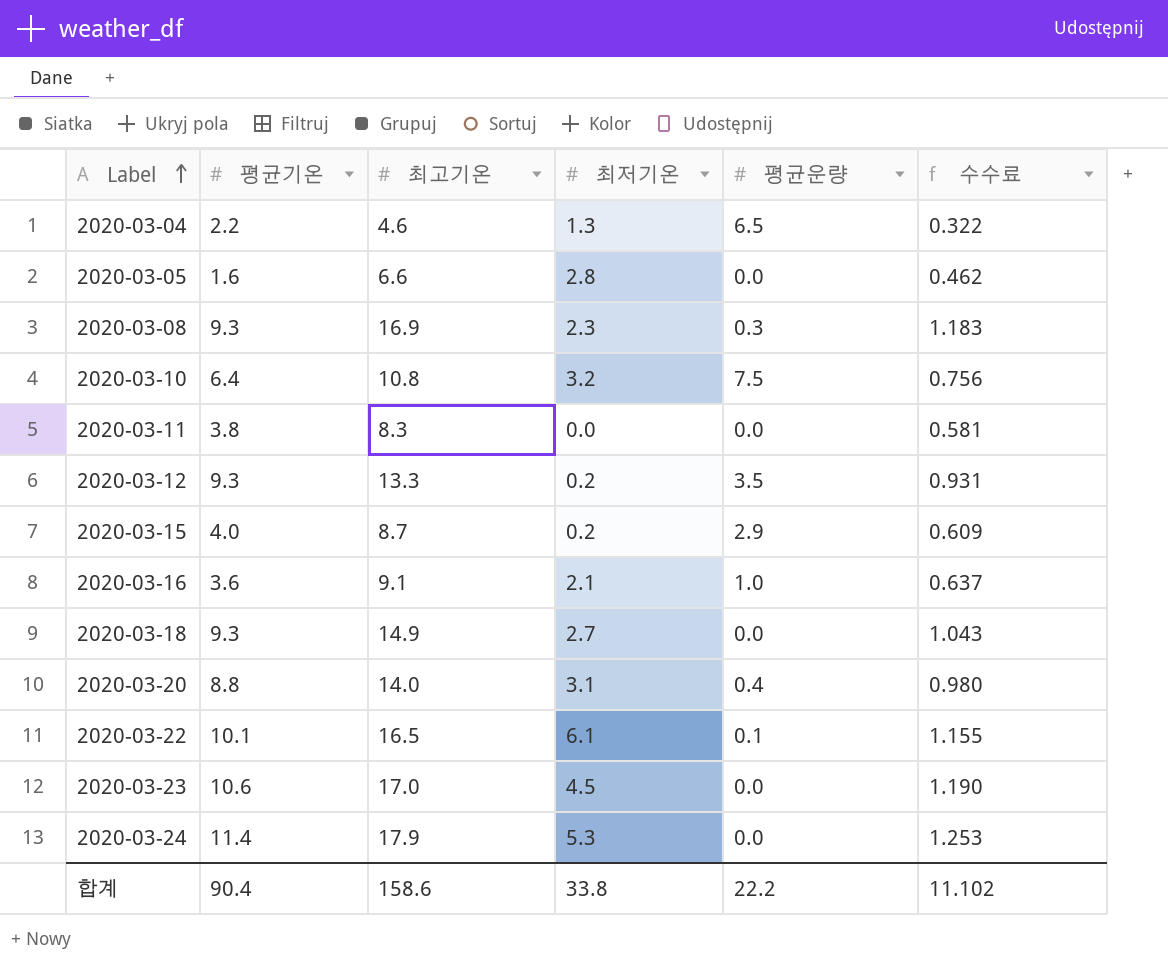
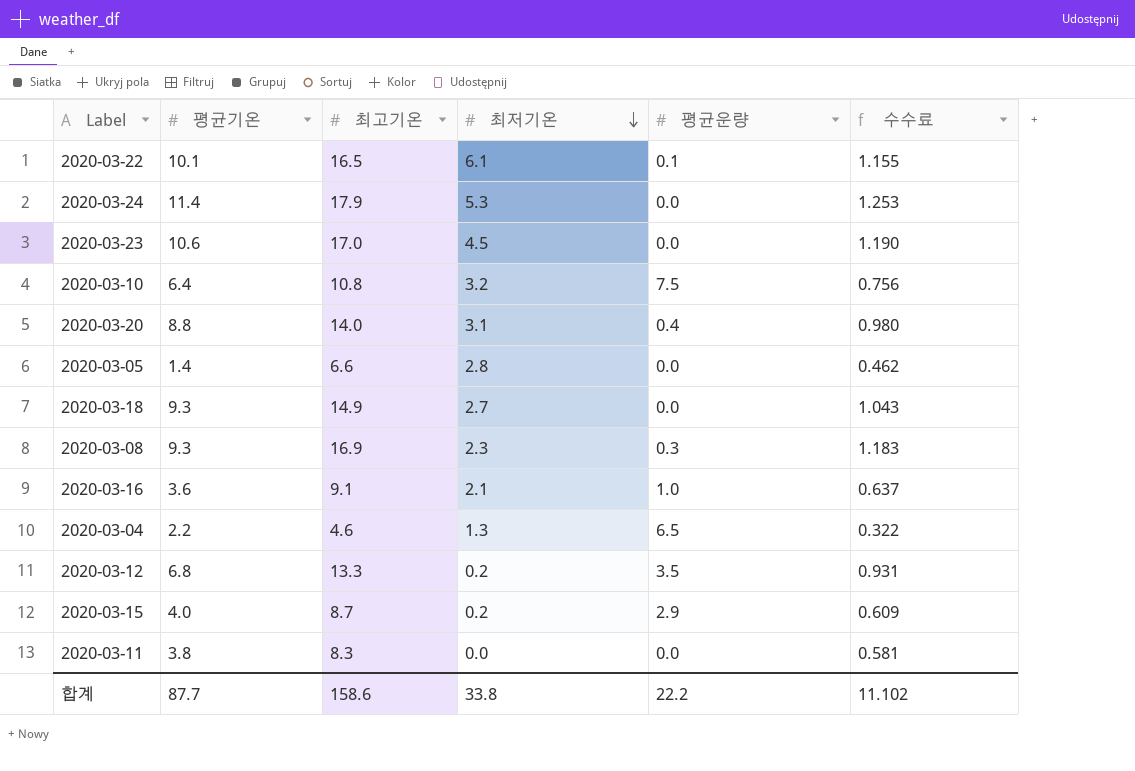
row order: Label ascending -> 최저기온 descending
2020-03-05 | 평균기온: 1.6 -> 1.4
2020-03-12 | 평균기온: 9.3 -> 6.8
합계 | 평균기온: 90.4 -> 87.7

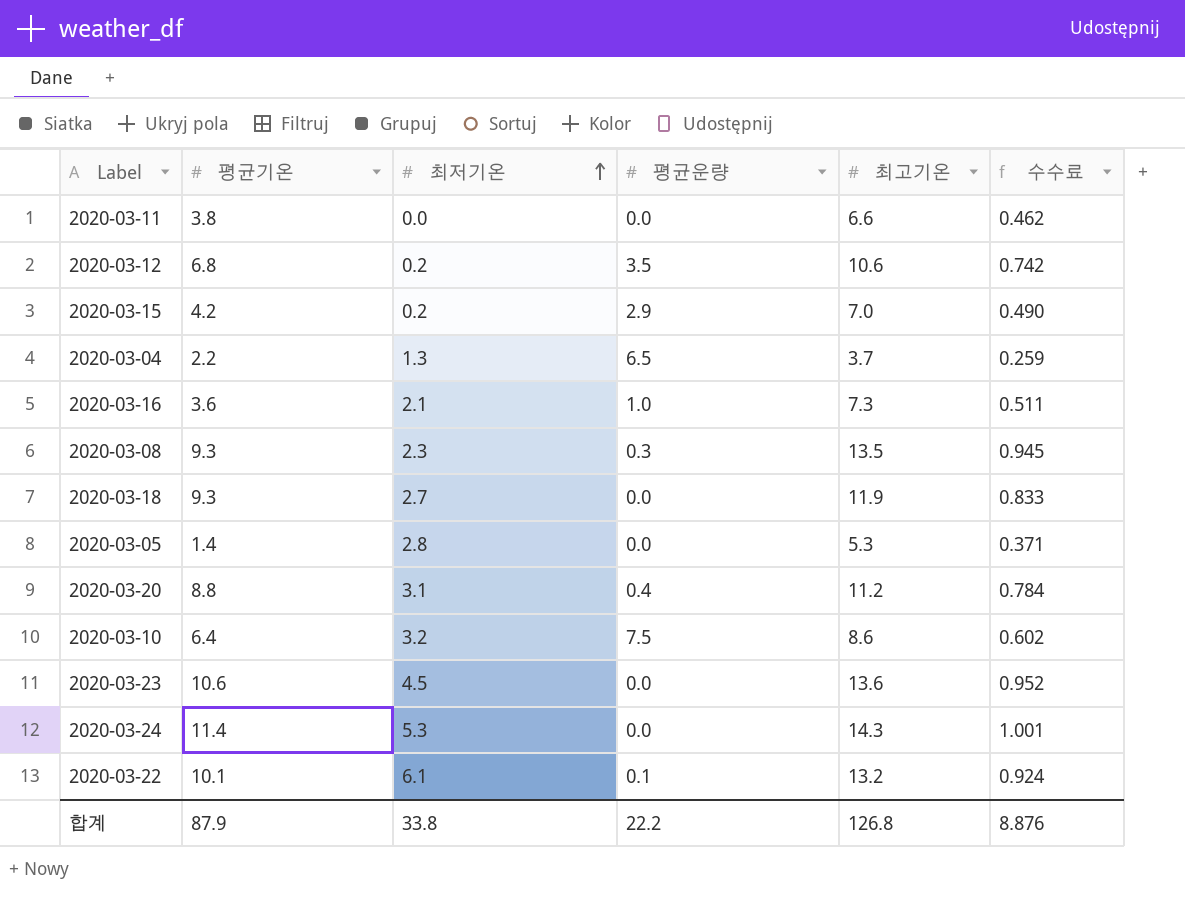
row order: 최저기온 descending -> 최저기온 ascending
column 최고기온 | position: 3 -> 5
2020-03-11 | 최고기온: 8.3 -> 6.6
2020-03-11 | 수수료: 0.581 -> 0.462
2020-03-12 | 최고기온: 13.3 -> 10.6
2020-03-12 | 수수료: 0.931 -> 0.742
2020-03-15 | 평균기온: 4.0 -> 4.2
2020-03-15 | 최고기온: 8.7 -> 7.0
2020-03-15 | 수수료: 0.609 -> 0.490
2020-03-04 | 최고기온: 4.6 -> 3.7
2020-03-04 | 수수료: 0.322 -> 0.259
2020-03-16 | 최고기온: 9.1 -> 7.3
2020-03-16 | 수수료: 0.637 -> 0.511
2020-03-08 | 최고기온: 16.9 -> 13.5
2020-03-08 | 수수료: 1.183 -> 0.945
2020-03-18 | 최고기온: 14.9 -> 11.9
2020-03-18 | 수수료: 1.043 -> 0.833
2020-03-05 | 최고기온: 6.6 -> 5.3
2020-03-05 | 수수료: 0.462 -> 0.371
2020-03-20 | 최고기온: 14.0 -> 11.2
2020-03-20 | 수수료: 0.980 -> 0.784
2020-03-10 | 최고기온: 10.8 -> 8.6
2020-03-10 | 수수료: 0.756 -> 0.602
2020-03-23 | 최고기온: 17.0 -> 13.6
2020-03-23 | 수수료: 1.190 -> 0.952
2020-03-24 | 최고기온: 17.9 -> 14.3
2020-03-24 | 수수료: 1.253 -> 1.001
2020-03-22 | 최고기온: 16.5 -> 13.2
2020-03-22 | 수수료: 1.155 -> 0.924
합계 | 평균기온: 87.7 -> 87.9
합계 | 최고기온: 158.6 -> 126.8
합계 | 수수료: 11.102 -> 8.876

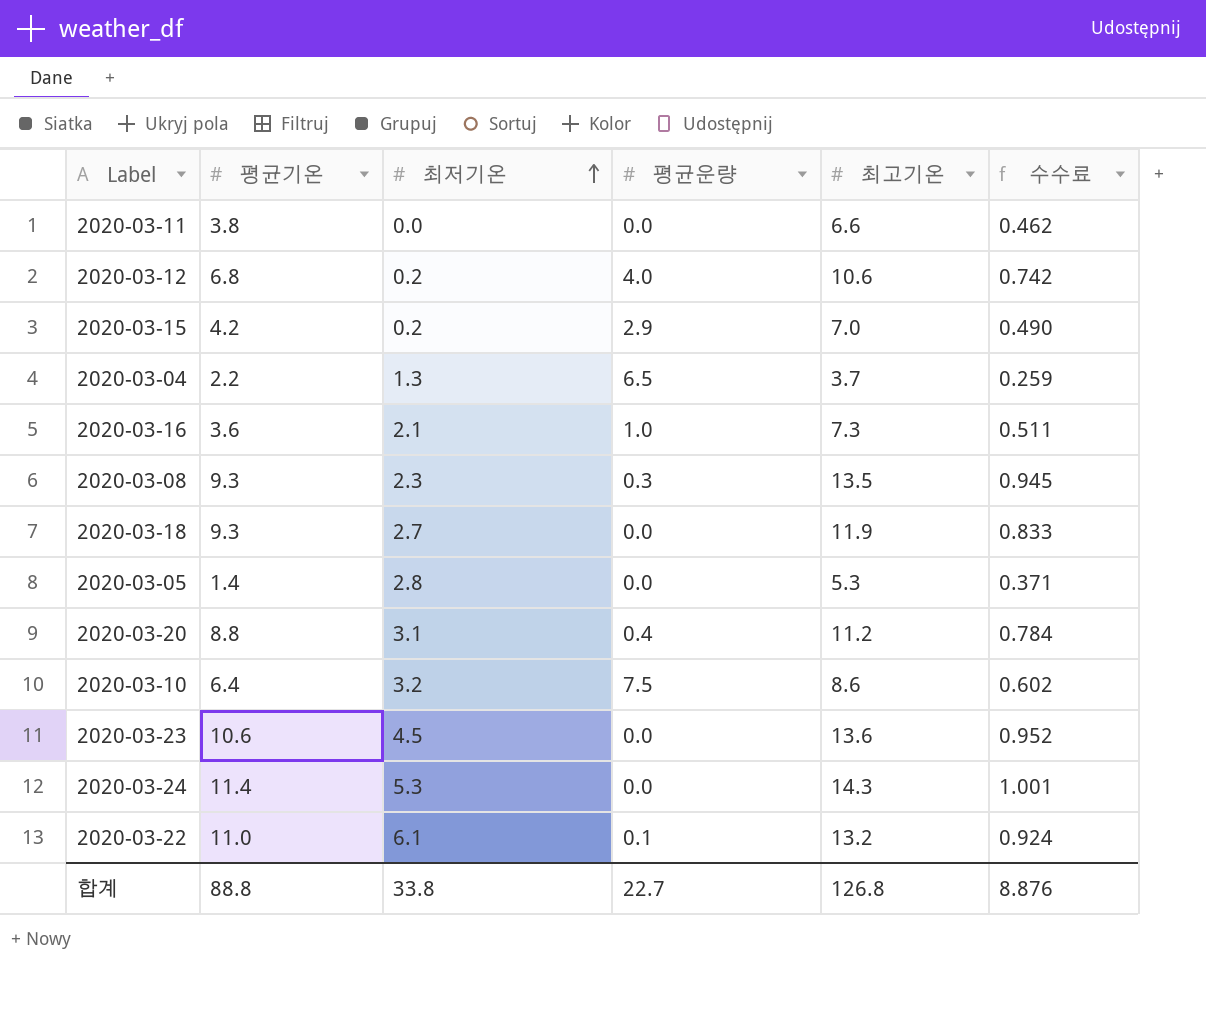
2020-03-12 | 평균운량: 3.5 -> 4.0
2020-03-22 | 평균기온: 10.1 -> 11.0
합계 | 평균기온: 87.9 -> 88.8
합계 | 평균운량: 22.2 -> 22.7

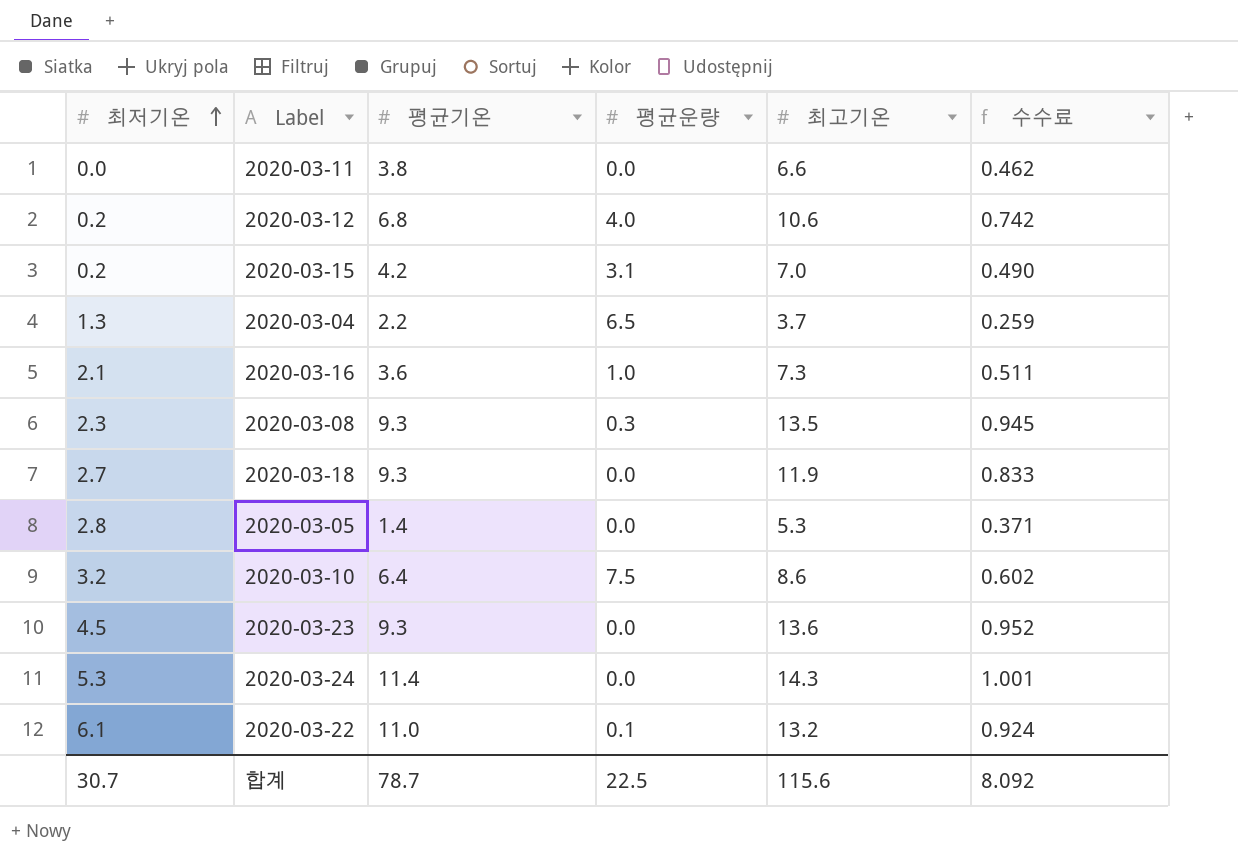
column 최저기온 | position: 3 -> 1
row 2020-03-20: 8.8 | 3.1 | 0.4 | 11.2 | 0.784 -> none
2020-03-15 | 평균운량: 2.9 -> 3.1
2020-03-23 | 평균기온: 10.6 -> 9.3
합계 | 최저기온: 33.8 -> 30.7
합계 | 평균기온: 88.8 -> 78.7
합계 | 평균운량: 22.7 -> 22.5
합계 | 최고기온: 126.8 -> 115.6
합계 | 수수료: 8.876 -> 8.092

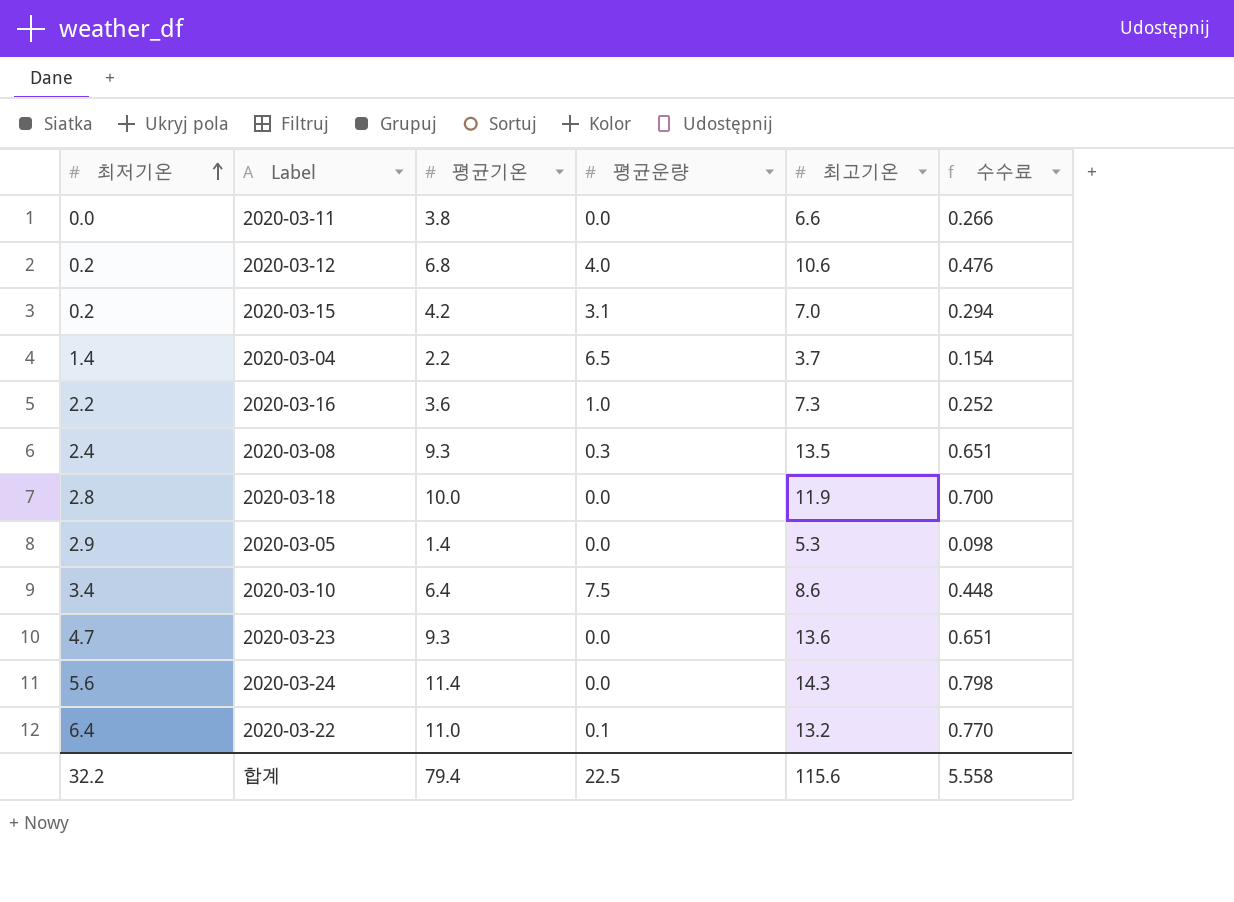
column 수수료 | formula: [최고기온] * 0.07 -> [평균기온] * 0.07
2020-03-04 | 최저기온: 1.3 -> 1.4
2020-03-16 | 최저기온: 2.1 -> 2.2
2020-03-08 | 최저기온: 2.3 -> 2.4
2020-03-18 | 최저기온: 2.7 -> 2.8
2020-03-18 | 평균기온: 9.3 -> 10.0
2020-03-05 | 최저기온: 2.8 -> 2.9
2020-03-10 | 최저기온: 3.2 -> 3.4
2020-03-23 | 최저기온: 4.5 -> 4.7
2020-03-24 | 최저기온: 5.3 -> 5.6
2020-03-22 | 최저기온: 6.1 -> 6.4
합계 | 최저기온: 30.7 -> 32.2
합계 | 평균기온: 78.7 -> 79.4
합계 | 수수료: 8.092 -> 5.558

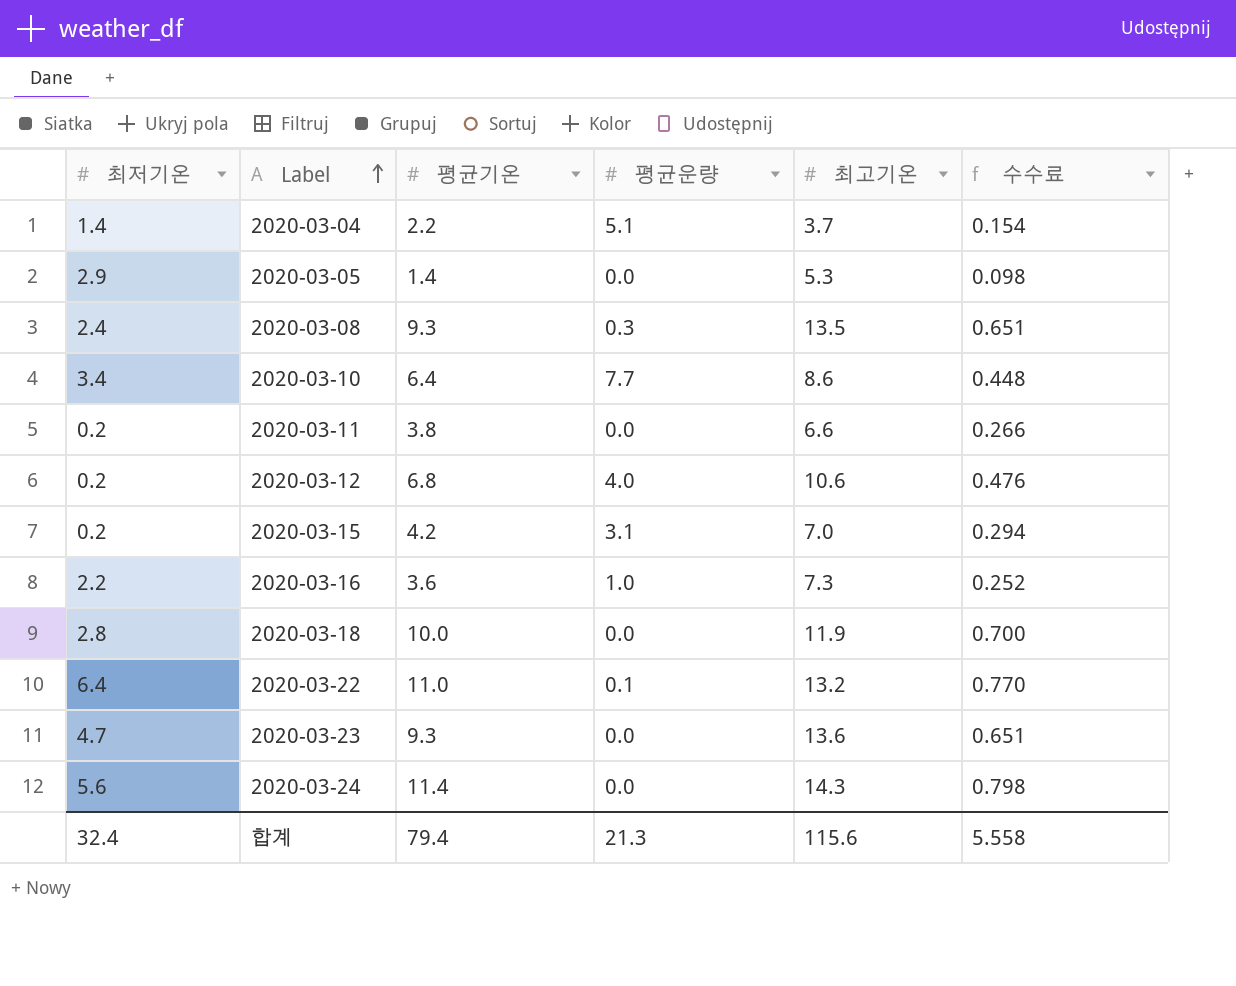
row order: 최저기온 ascending -> Label ascending
2020-03-04 | 평균운량: 6.5 -> 5.1
2020-03-10 | 평균운량: 7.5 -> 7.7
2020-03-11 | 최저기온: 0.0 -> 0.2
합계 | 최저기온: 32.2 -> 32.4
합계 | 평균운량: 22.5 -> 21.3

